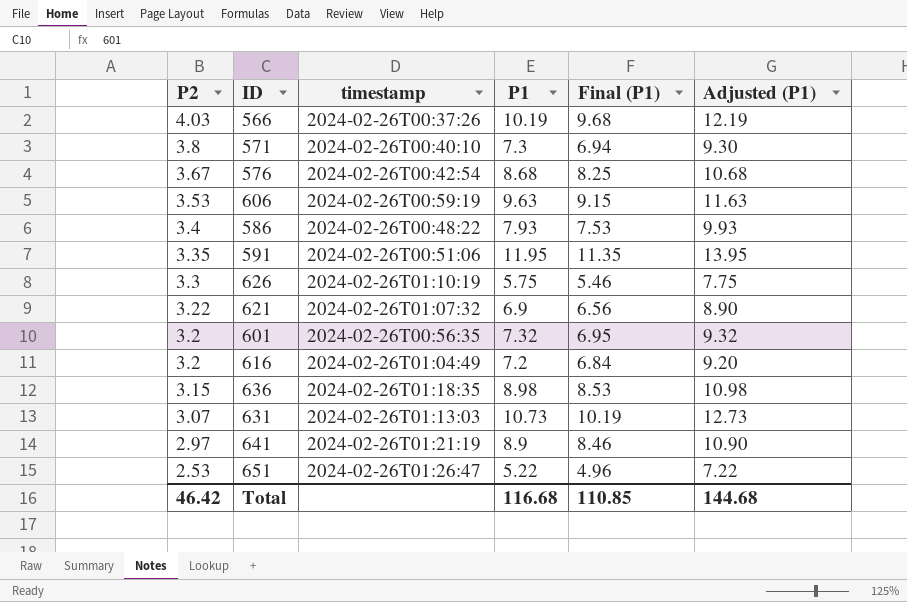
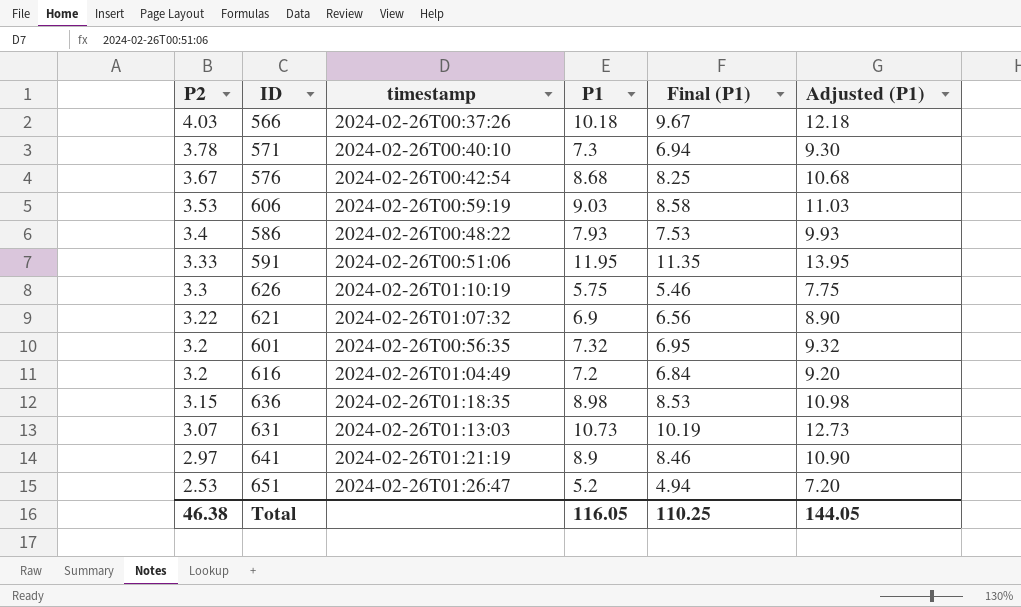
566 | P1: 10.19 -> 10.18
566 | Final (P1): 9.68 -> 9.67
566 | Adjusted (P1): 12.19 -> 12.18
571 | P2: 3.8 -> 3.78
606 | P1: 9.63 -> 9.03
606 | Final (P1): 9.15 -> 8.58
606 | Adjusted (P1): 11.63 -> 11.03
591 | P2: 3.35 -> 3.33
651 | P1: 5.22 -> 5.2
651 | Final (P1): 4.96 -> 4.94
651 | Adjusted (P1): 7.22 -> 7.20
Total | P2: 46.42 -> 46.38
Total | P1: 116.68 -> 116.05
Total | Final (P1): 110.85 -> 110.25
Total | Adjusted (P1): 144.68 -> 144.05

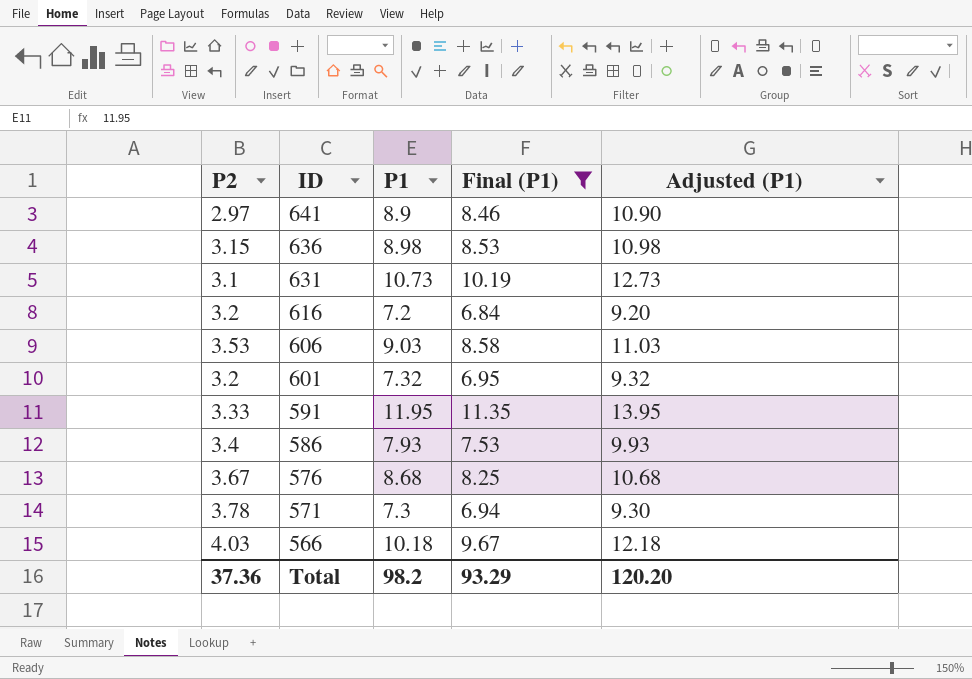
filter: none -> Final (P1) >= 6.84
row order: P2 descending -> ID descending
column timestamp | position: 3 -> none
631 | P2: 3.07 -> 3.1
Total | P2: 46.38 -> 37.36
Total | P1: 116.05 -> 98.2
Total | Final (P1): 110.25 -> 93.29
Total | Adjusted (P1): 144.05 -> 120.20

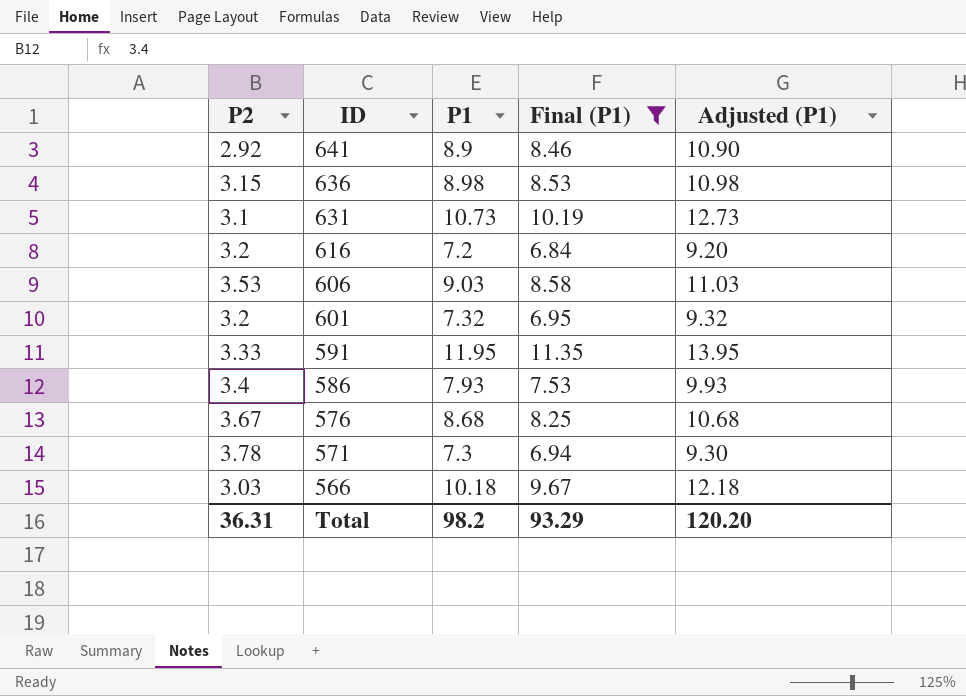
641 | P2: 2.97 -> 2.92
566 | P2: 4.03 -> 3.03
Total | P2: 37.36 -> 36.31

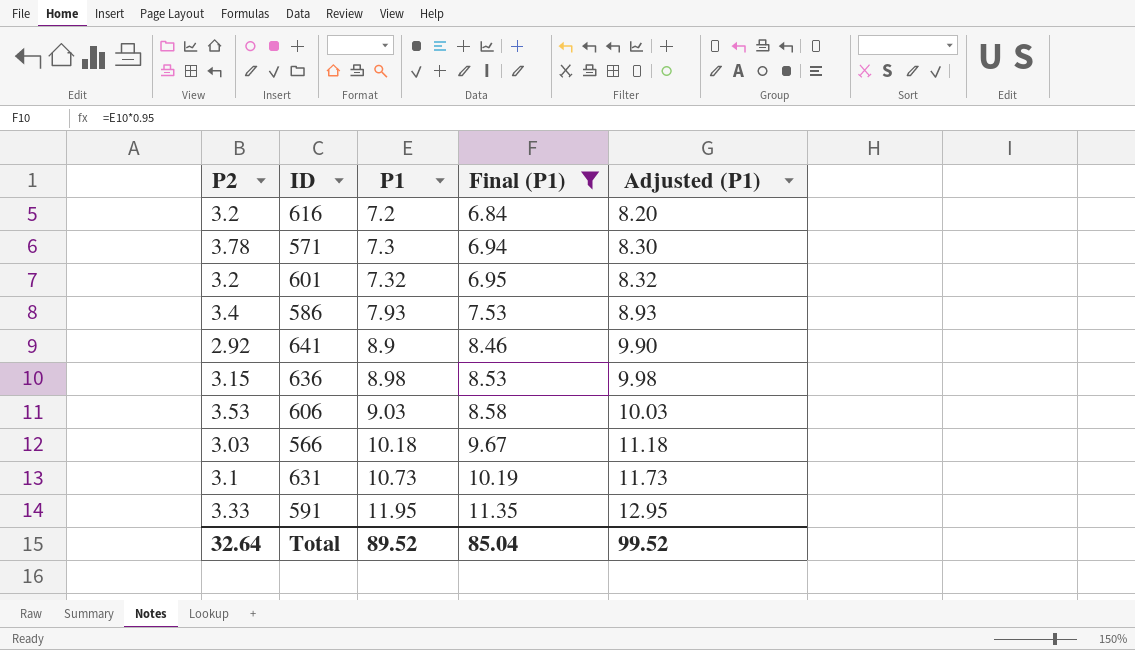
row order: ID descending -> P1 ascending
column Adjusted (P1) | formula: [P1] + 2 -> [P1] + 1
row 576: 3.67 | 8.68 | 8.25 | 10.68 -> none
Total | P2: 36.31 -> 32.64
Total | P1: 98.2 -> 89.52
Total | Final (P1): 93.29 -> 85.04
Total | Adjusted (P1): 120.20 -> 99.52

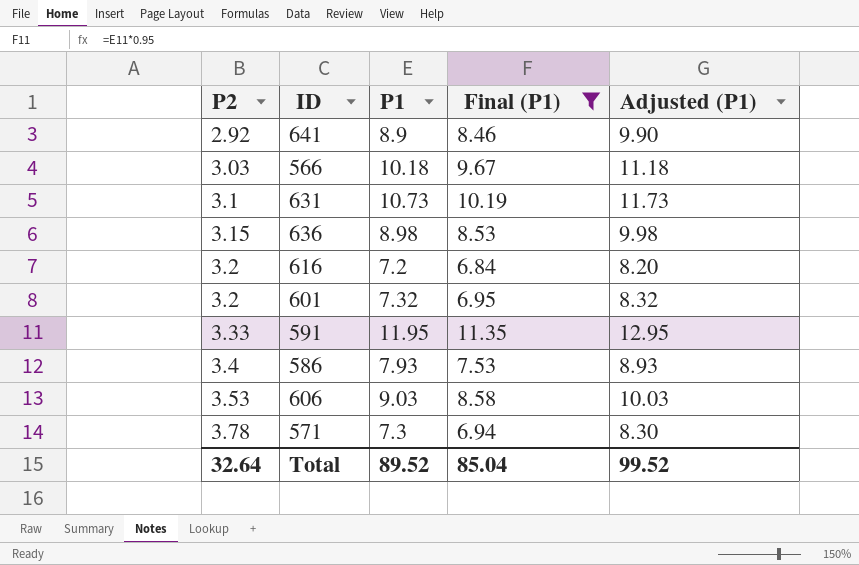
row order: P1 ascending -> P2 ascending

